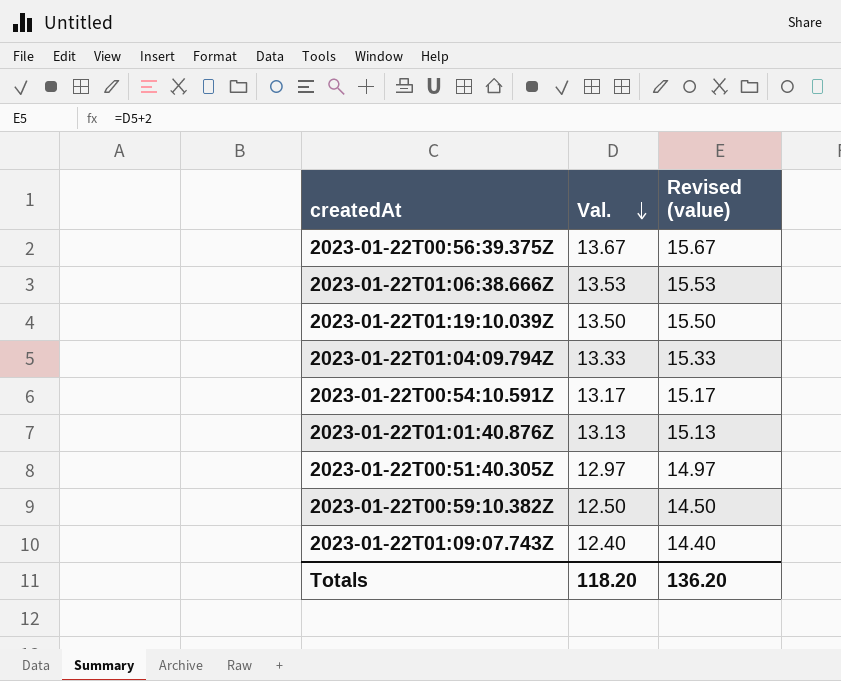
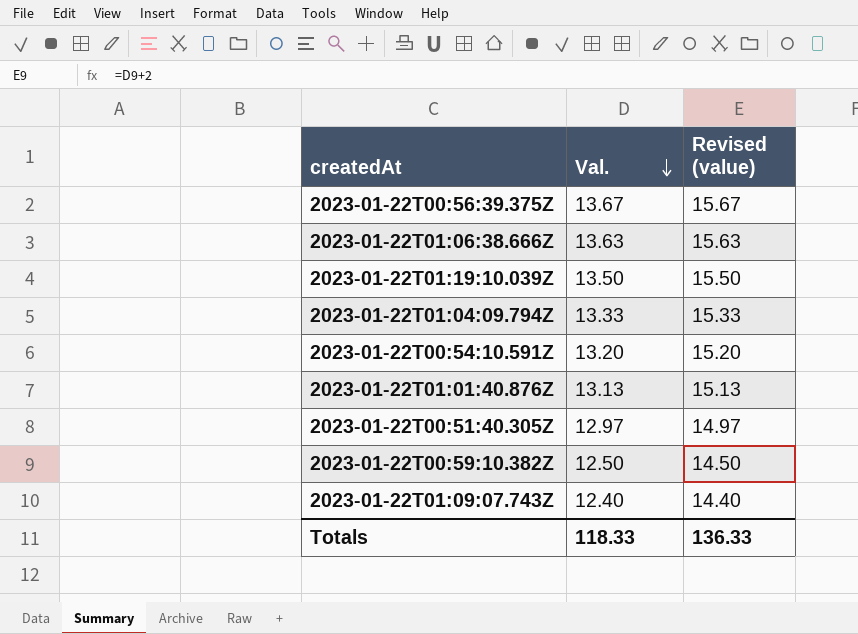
2023-01-22T01:06:38.666Z | Val.: 13.53 -> 13.63
2023-01-22T01:06:38.666Z | Revised (value): 15.53 -> 15.63
2023-01-22T00:54:10.591Z | Val.: 13.17 -> 13.20
2023-01-22T00:54:10.591Z | Revised (value): 15.17 -> 15.20
Totals | Val.: 118.20 -> 118.33
Totals | Revised (value): 136.20 -> 136.33

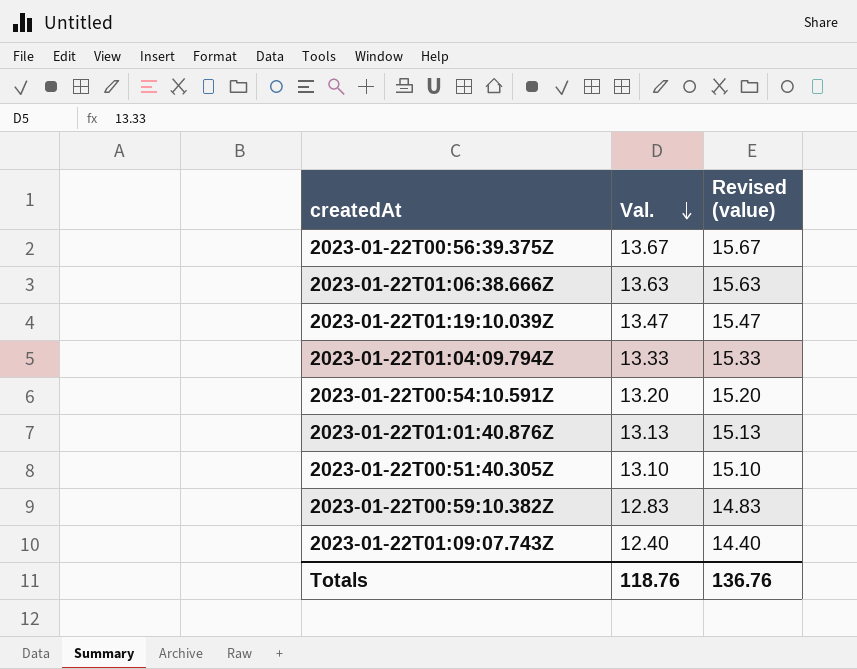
2023-01-22T01:19:10.039Z | Val.: 13.50 -> 13.47
2023-01-22T01:19:10.039Z | Revised (value): 15.50 -> 15.47
2023-01-22T00:51:40.305Z | Val.: 12.97 -> 13.10
2023-01-22T00:51:40.305Z | Revised (value): 14.97 -> 15.10
2023-01-22T00:59:10.382Z | Val.: 12.50 -> 12.83
2023-01-22T00:59:10.382Z | Revised (value): 14.50 -> 14.83
Totals | Val.: 118.33 -> 118.76
Totals | Revised (value): 136.33 -> 136.76

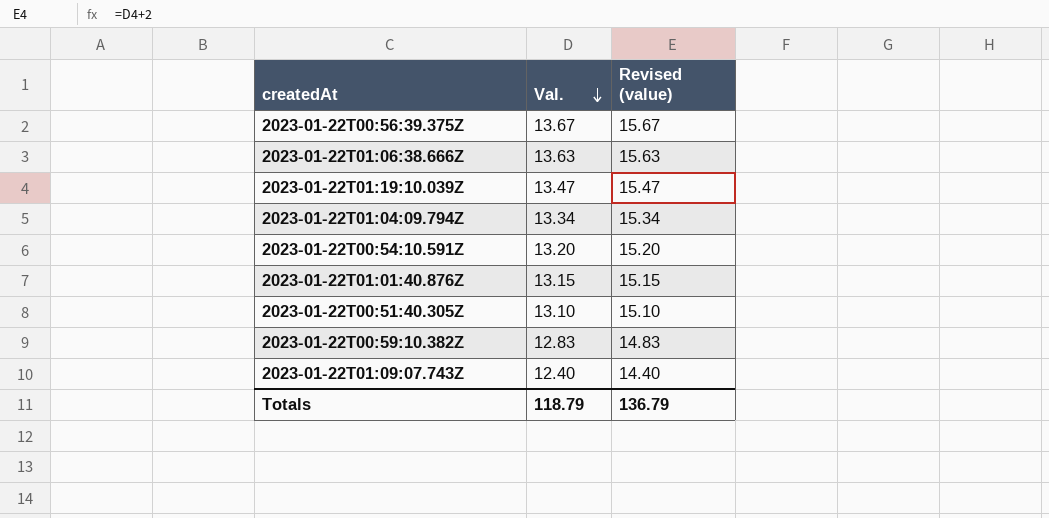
2023-01-22T01:04:09.794Z | Val.: 13.33 -> 13.34
2023-01-22T01:04:09.794Z | Revised (value): 15.33 -> 15.34
2023-01-22T01:01:40.876Z | Val.: 13.13 -> 13.15
2023-01-22T01:01:40.876Z | Revised (value): 15.13 -> 15.15
Totals | Val.: 118.76 -> 118.79
Totals | Revised (value): 136.76 -> 136.79

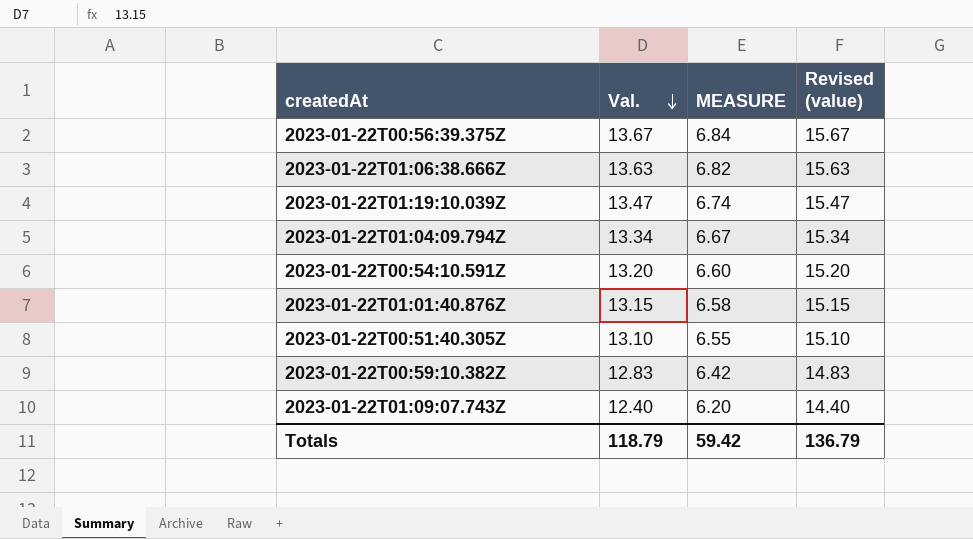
column MEASURE | formula: none -> [Val.] * 0.5

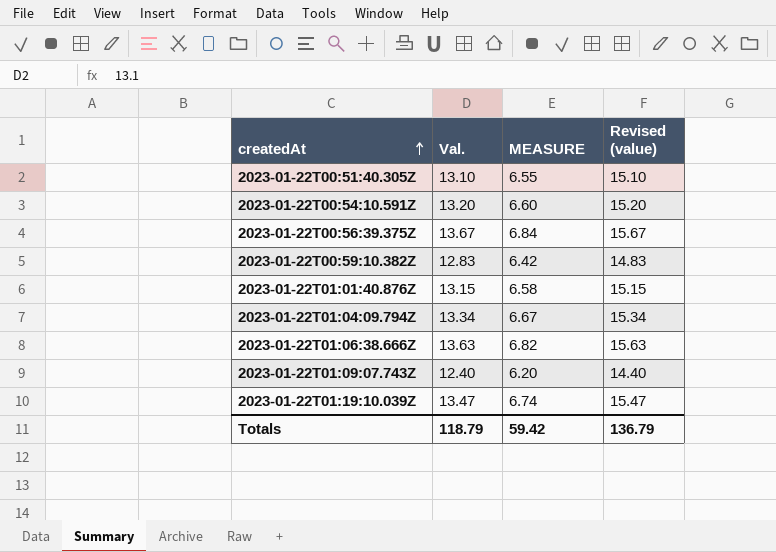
row order: Val. descending -> createdAt ascending

